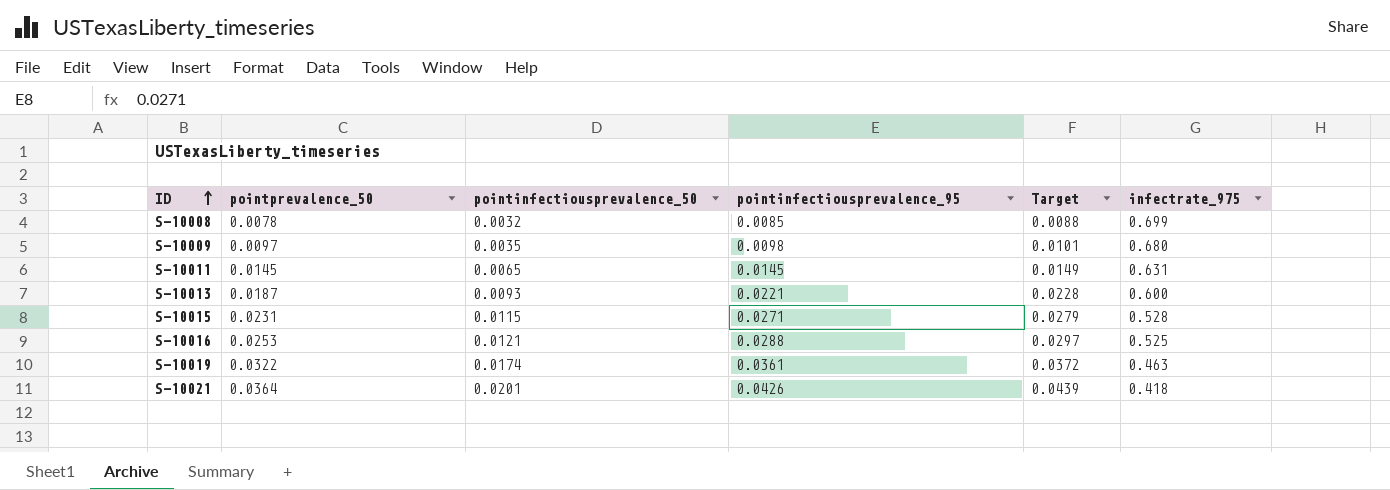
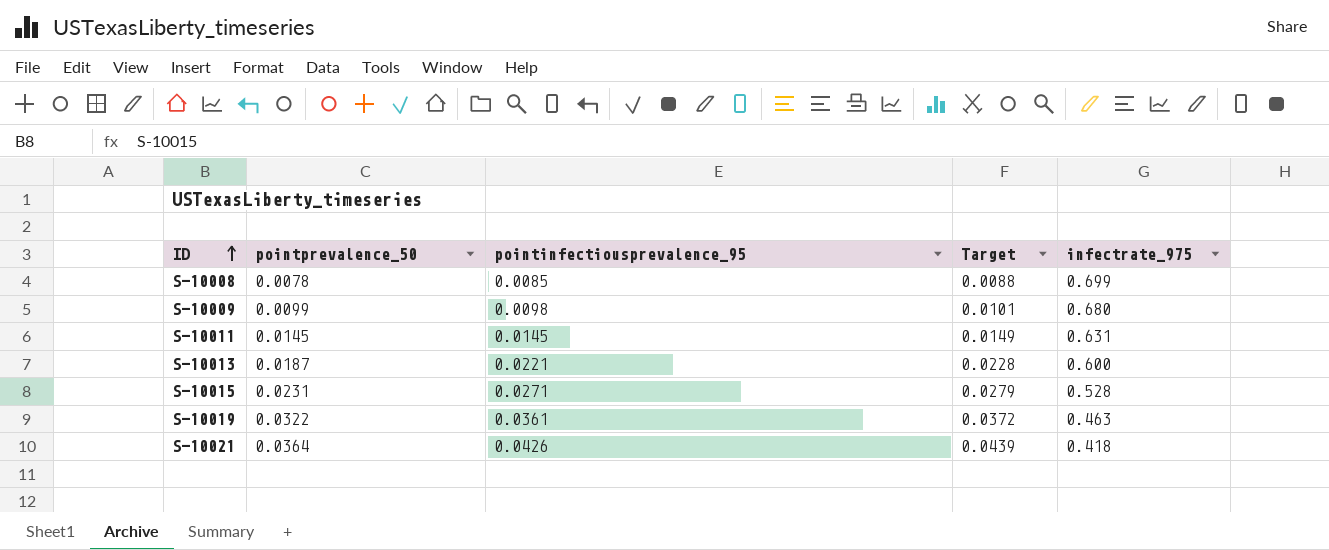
column pointinfectiousprevalence_50 | position: 3 -> none
row S-10016: 0.0253 | 0.0121 | 0.0288 | 0.0297 | 0.525 -> none
S-10009 | pointprevalence_50: 0.0097 -> 0.0099

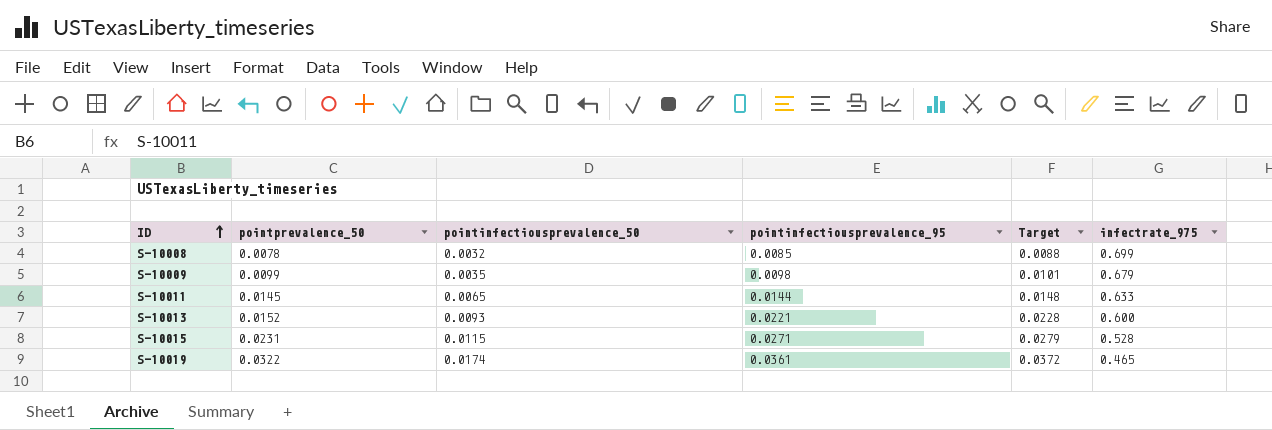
column pointinfectiousprevalence_50 | position: none -> 3
row S-10021: 0.0364 | 0.0426 | 0.0439 | 0.418 -> none
S-10009 | infectrate_975: 0.680 -> 0.679
S-10011 | pointinfectiousprevalence_95: 0.0145 -> 0.0144
S-10011 | Target: 0.0149 -> 0.0148
S-10011 | infectrate_975: 0.631 -> 0.633
S-10013 | pointprevalence_50: 0.0187 -> 0.0152
S-10019 | infectrate_975: 0.463 -> 0.465

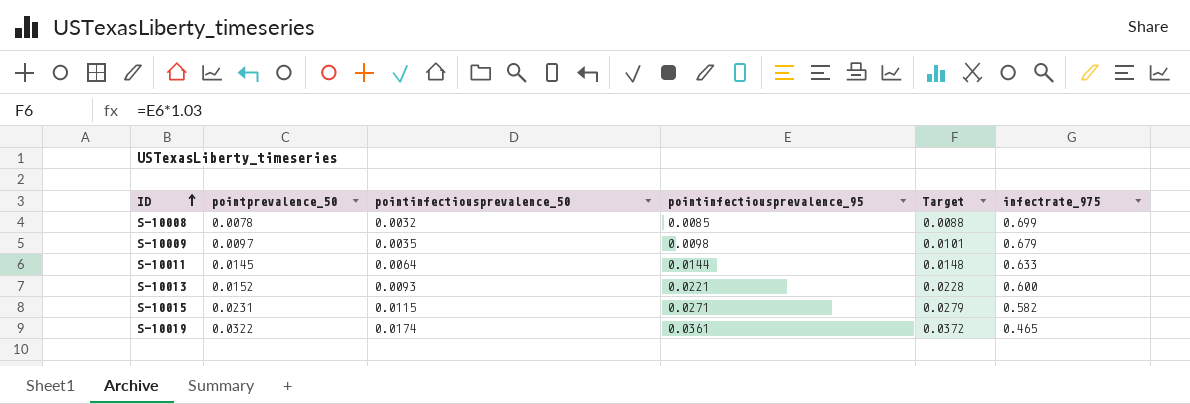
S-10009 | pointprevalence_50: 0.0099 -> 0.0097
S-10011 | pointinfectiousprevalence_50: 0.0065 -> 0.0064
S-10015 | infectrate_975: 0.528 -> 0.582

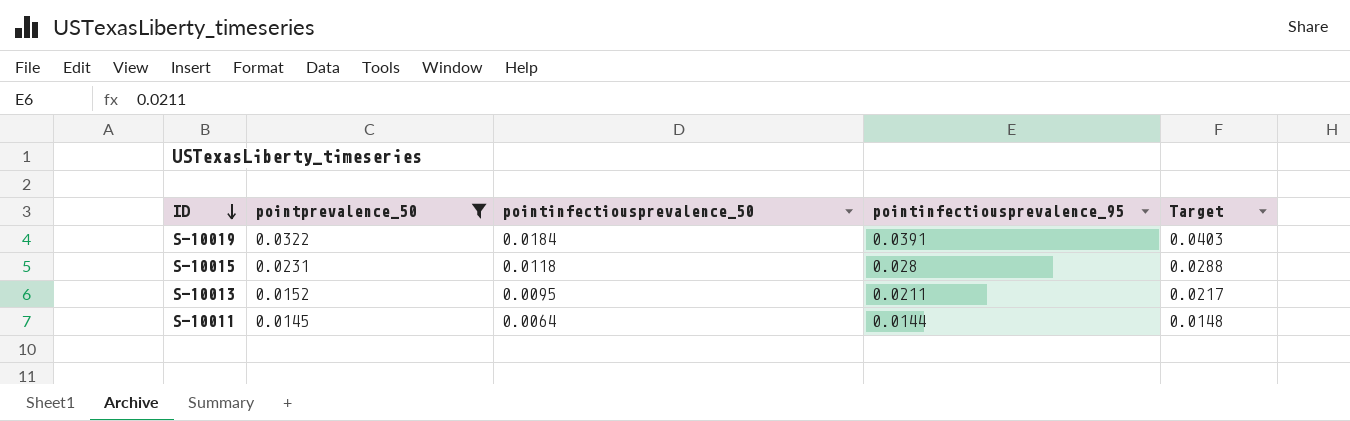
filter: none -> pointprevalence_50 >= 0.0145
row order: ID ascending -> ID descending
column infectrate_975 | position: 6 -> none
S-10019 | pointinfectiousprevalence_50: 0.0174 -> 0.0184
S-10019 | pointinfectiousprevalence_95: 0.0361 -> 0.0391
S-10019 | Target: 0.0372 -> 0.0403
S-10015 | pointinfectiousprevalence_50: 0.0115 -> 0.0118
S-10015 | pointinfectiousprevalence_95: 0.0271 -> 0.028
S-10015 | Target: 0.0279 -> 0.0288
S-10013 | pointinfectiousprevalence_50: 0.0093 -> 0.0095
S-10013 | pointinfectiousprevalence_95: 0.0221 -> 0.0211
S-10013 | Target: 0.0228 -> 0.0217

